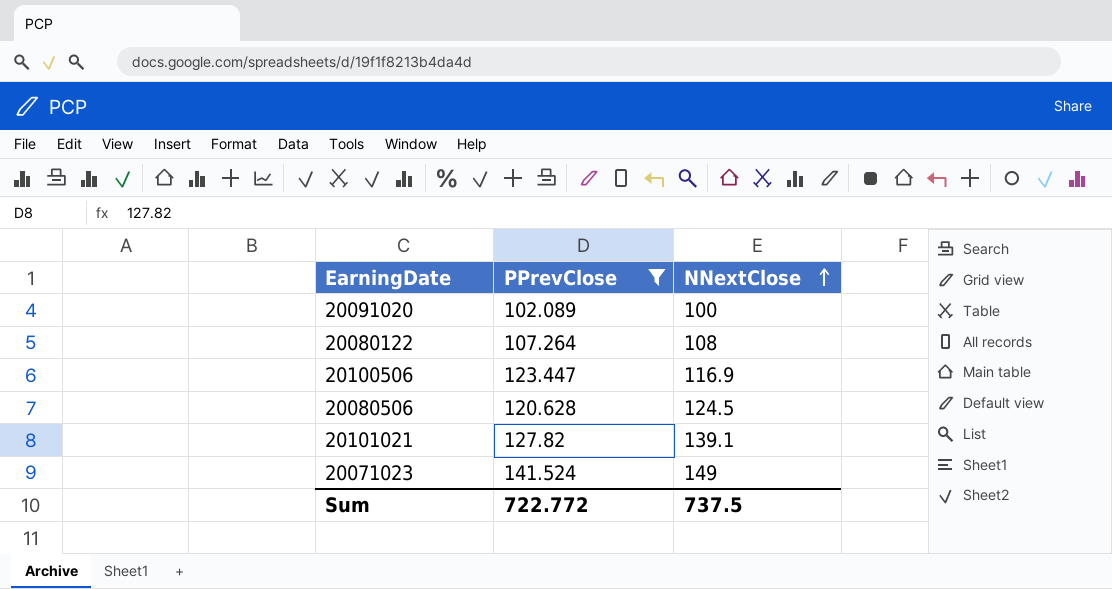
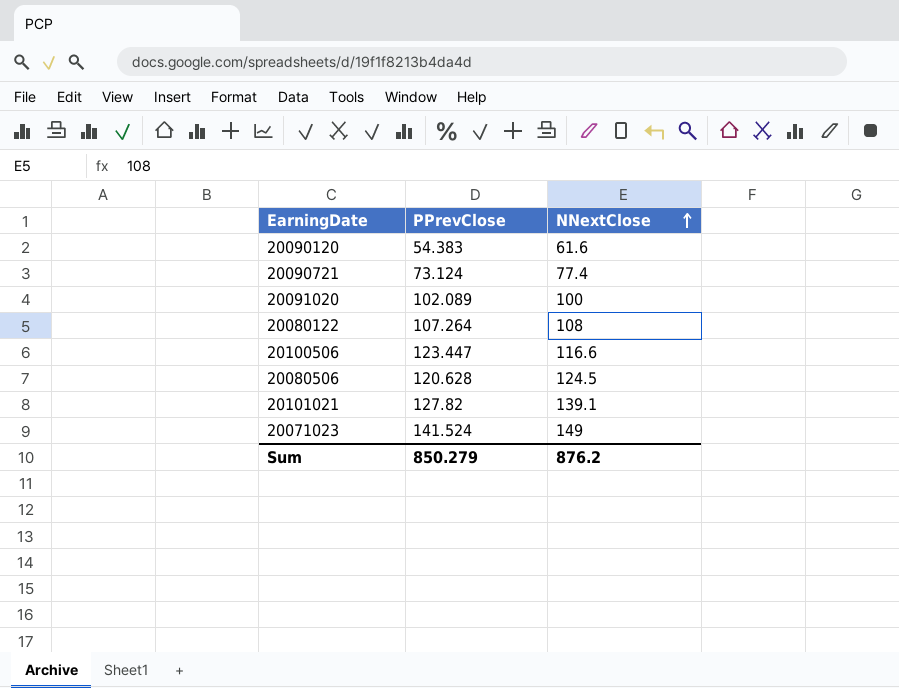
filter: PPrevClose >= 102.089 -> none
20100506 | NNextClose: 116.9 -> 116.6
Sum | PPrevClose: 722.772 -> 850.279
Sum | NNextClose: 737.5 -> 876.2

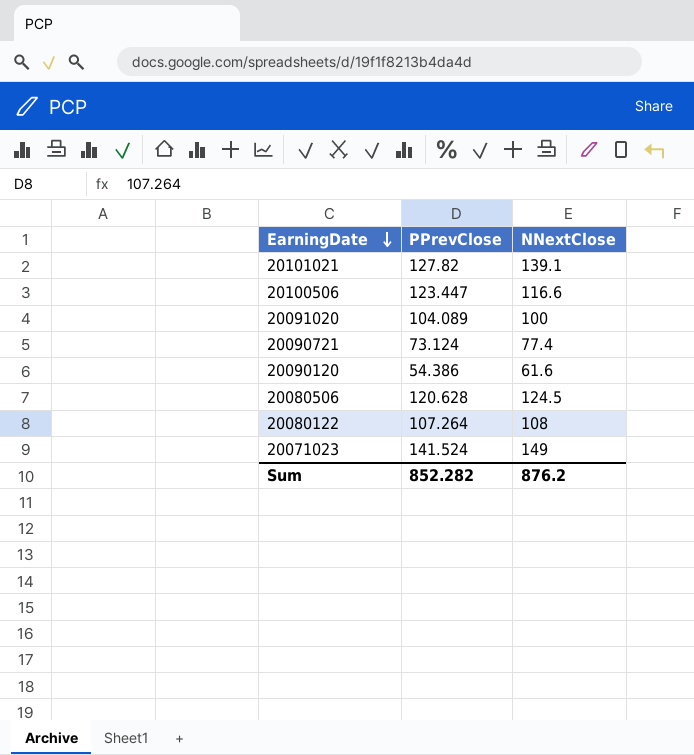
row order: NNextClose ascending -> EarningDate descending
20091020 | PPrevClose: 102.089 -> 104.089
20090120 | PPrevClose: 54.383 -> 54.386
Sum | PPrevClose: 850.279 -> 852.282

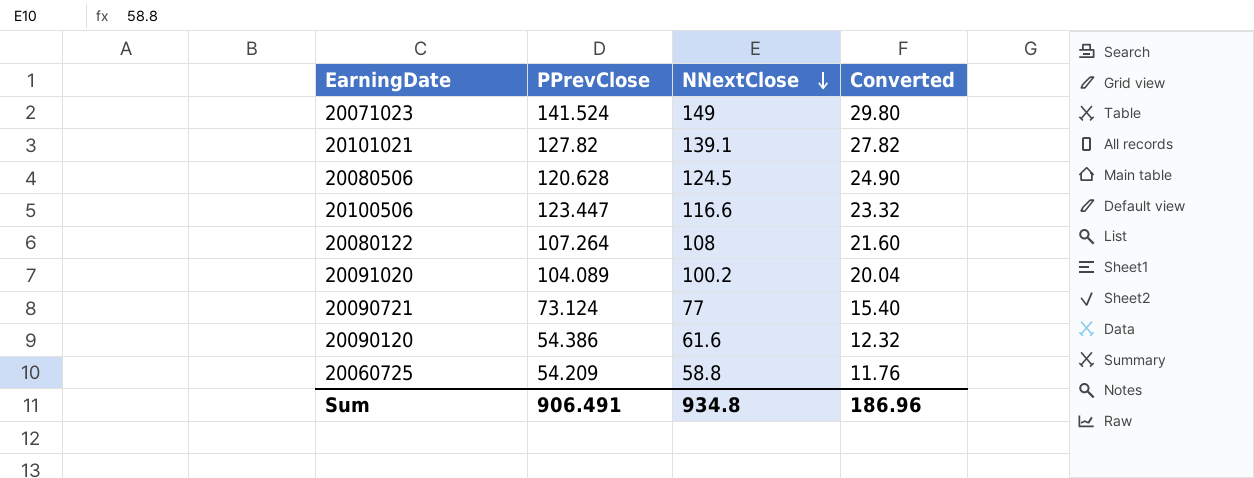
row order: EarningDate descending -> NNextClose descending
column Converted | formula: none -> [NNextClose] * 0.2
20091020 | NNextClose: 100 -> 100.2
20090721 | NNextClose: 77.4 -> 77
row 20060725: none -> 54.209 | 58.8 | 11.76
Sum | PPrevClose: 852.282 -> 906.491
Sum | NNextClose: 876.2 -> 934.8

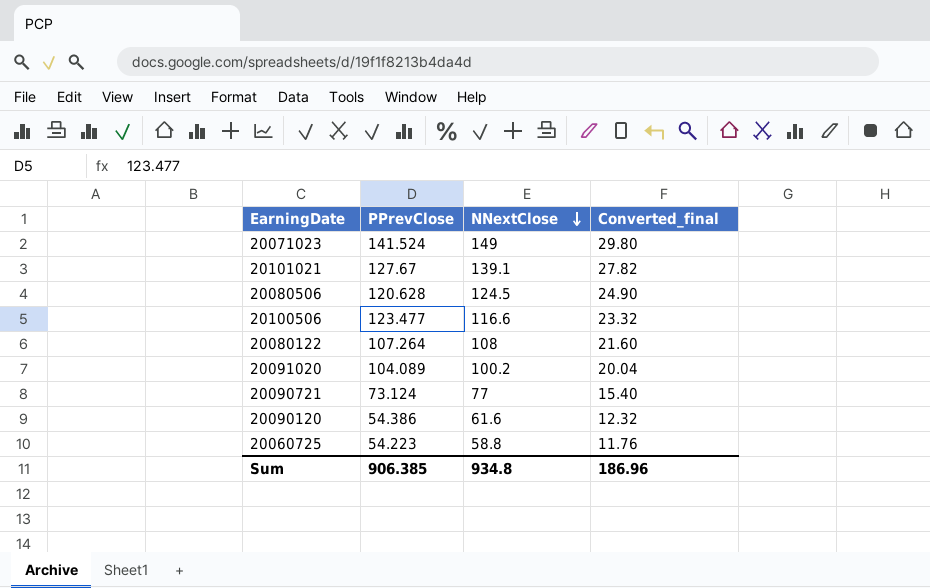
column name: Converted -> Converted_final
20101021 | PPrevClose: 127.82 -> 127.67
20100506 | PPrevClose: 123.447 -> 123.477
20060725 | PPrevClose: 54.209 -> 54.223
Sum | PPrevClose: 906.491 -> 906.385

